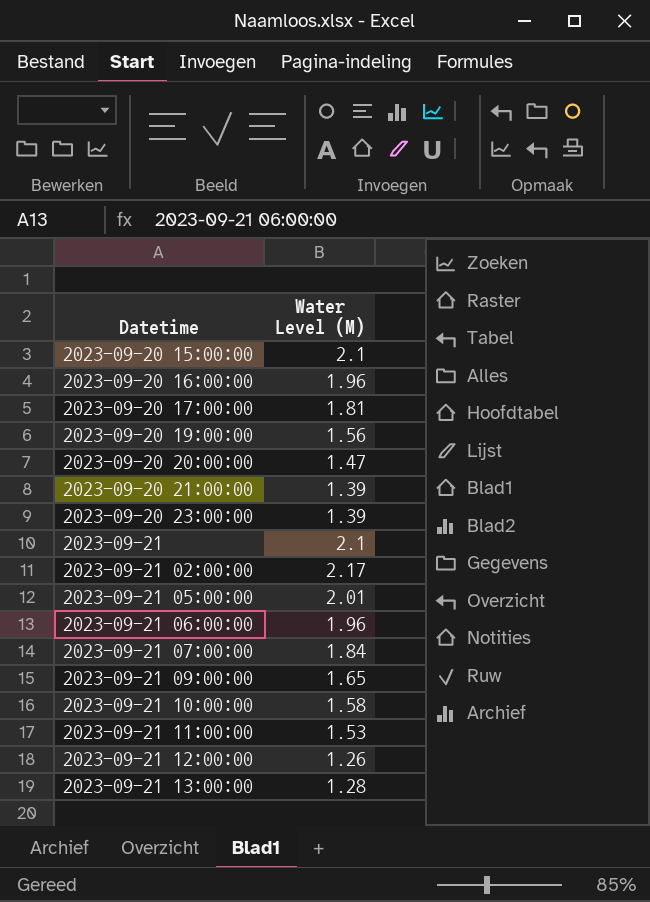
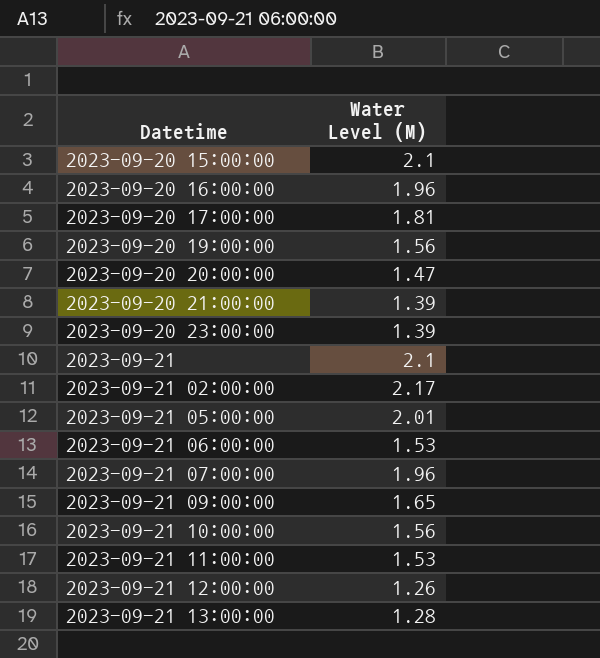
2023-09-21 06:00:00 | Water Level (M): 1.96 -> 1.53
2023-09-21 07:00:00 | Water Level (M): 1.84 -> 1.96
2023-09-21 10:00:00 | Water Level (M): 1.58 -> 1.56

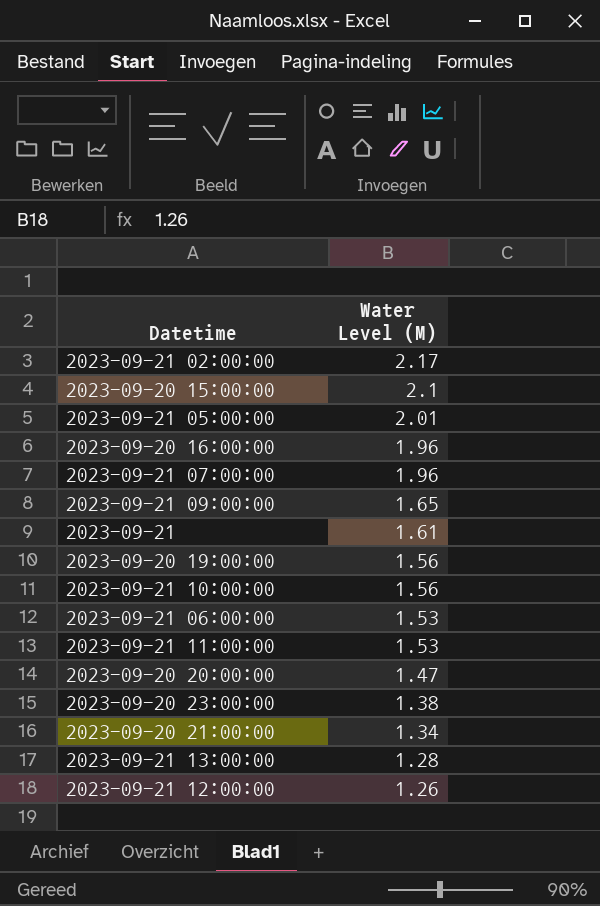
row order: Datetime ascending -> Water Level (M) descending
row 2023-09-20 17:00:00: 1.81 -> none
2023-09-21 | Water Level (M): 2.1 -> 1.61
2023-09-20 23:00:00 | Water Level (M): 1.39 -> 1.38
2023-09-20 21:00:00 | Water Level (M): 1.39 -> 1.34

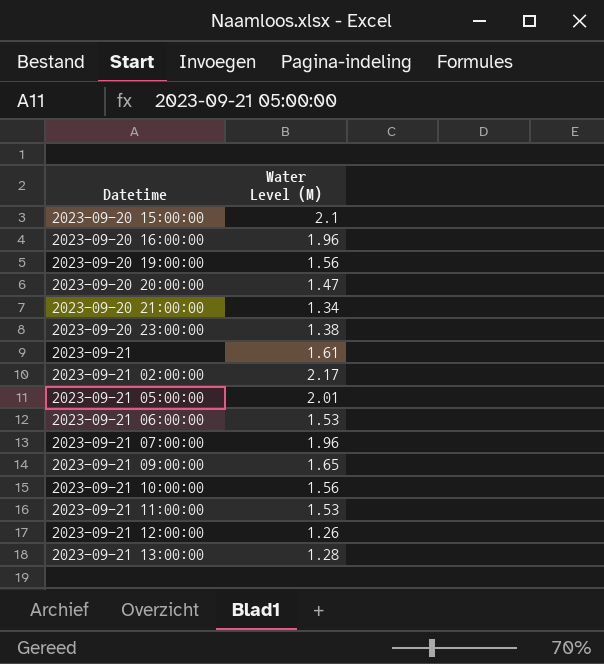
row order: Water Level (M) descending -> Datetime ascending

